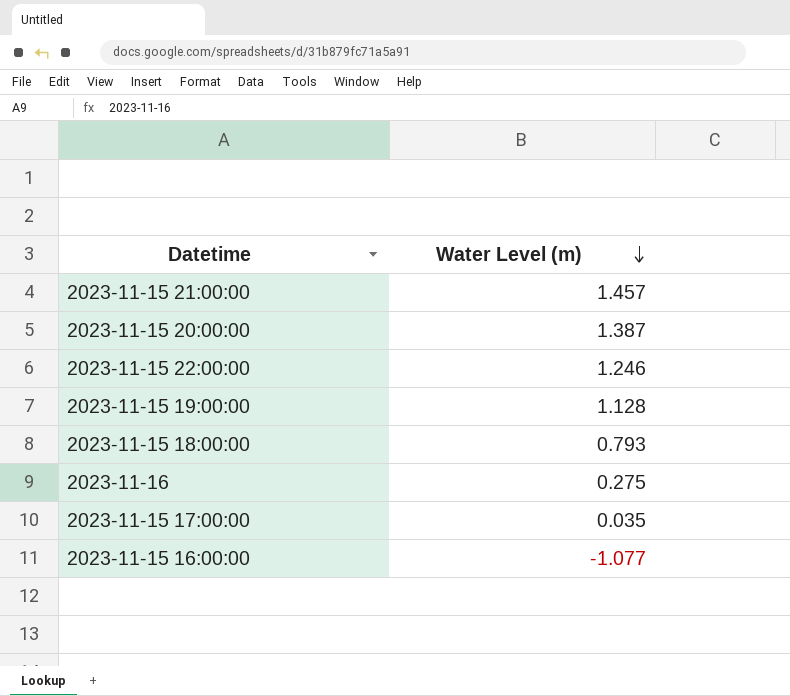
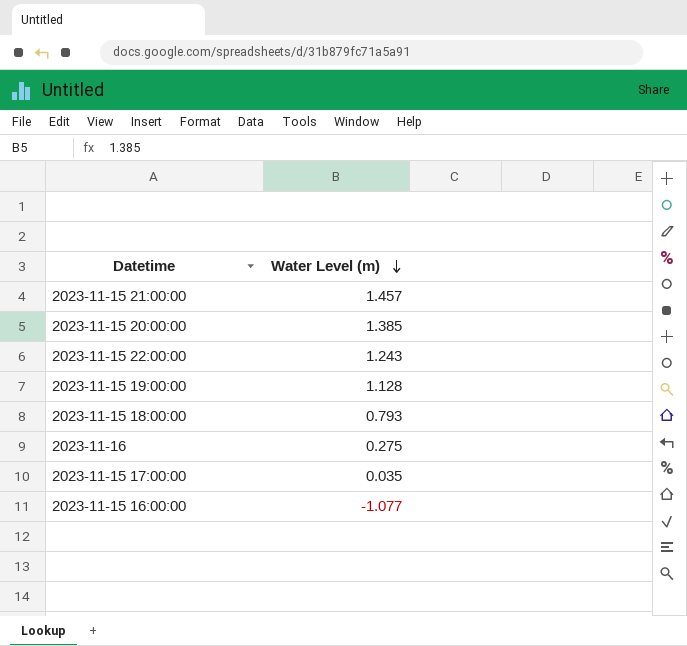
2023-11-15 20:00:00 | Water Level (m): 1.387 -> 1.385
2023-11-15 22:00:00 | Water Level (m): 1.246 -> 1.243

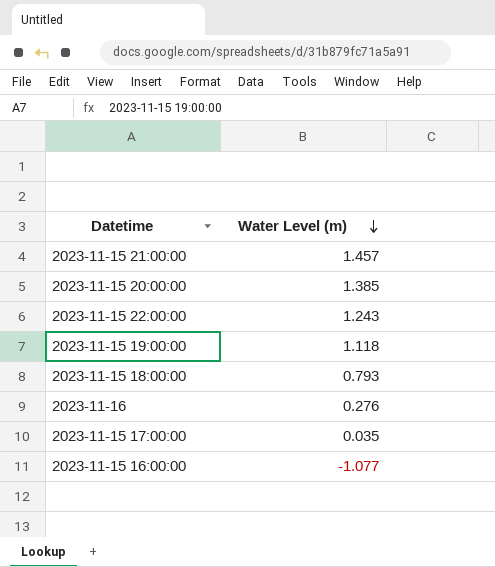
2023-11-15 19:00:00 | Water Level (m): 1.128 -> 1.118
2023-11-16 | Water Level (m): 0.275 -> 0.276

